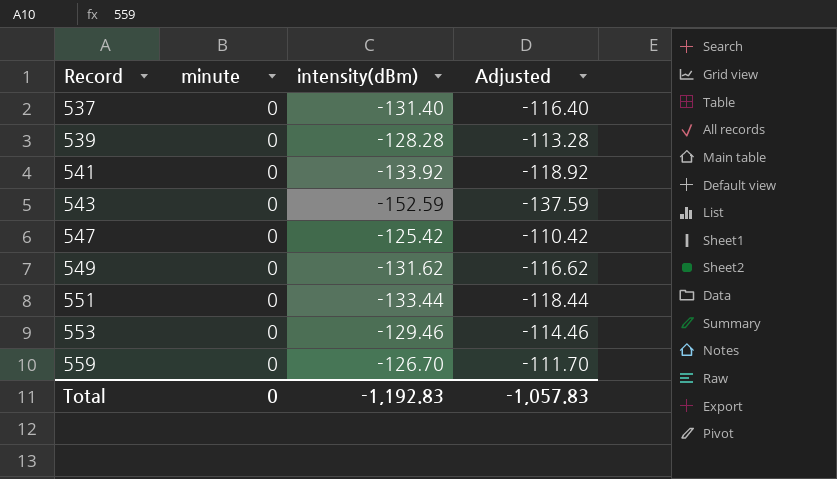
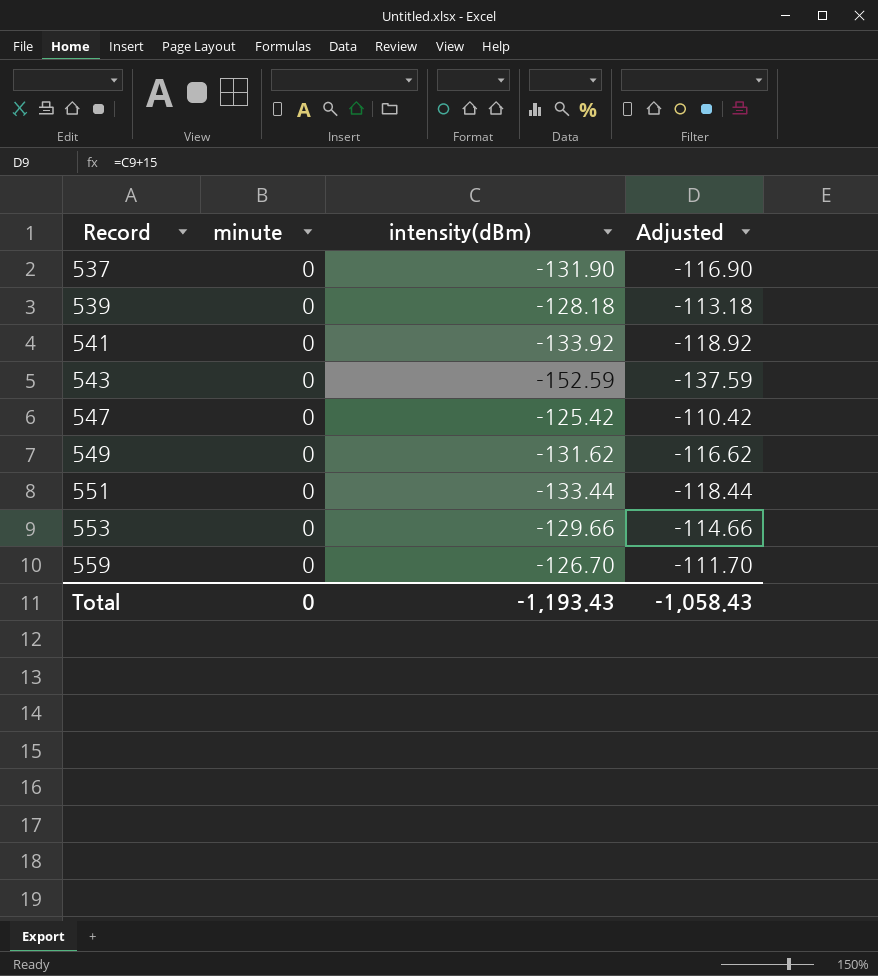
537 | intensity(dBm): -131.40 -> -131.90
537 | Adjusted: -116.40 -> -116.90
539 | intensity(dBm): -128.28 -> -128.18
539 | Adjusted: -113.28 -> -113.18
553 | intensity(dBm): -129.46 -> -129.66
553 | Adjusted: -114.46 -> -114.66
Total | intensity(dBm): -1,192.83 -> -1,193.43
Total | Adjusted: -1,057.83 -> -1,058.43

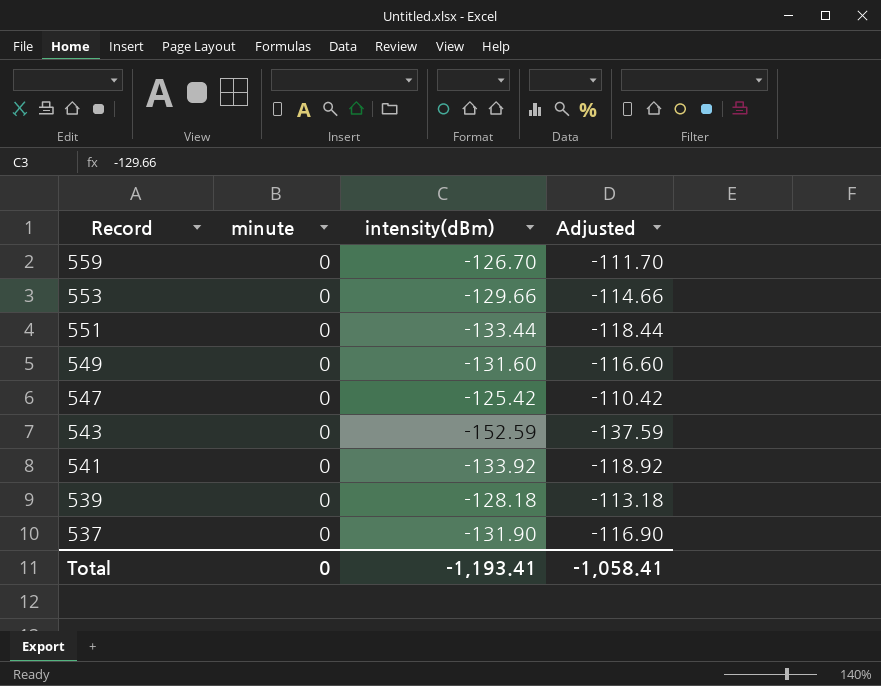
row order: Record ascending -> Record descending
549 | intensity(dBm): -131.62 -> -131.60
549 | Adjusted: -116.62 -> -116.60
Total | intensity(dBm): -1,193.43 -> -1,193.41
Total | Adjusted: -1,058.43 -> -1,058.41

